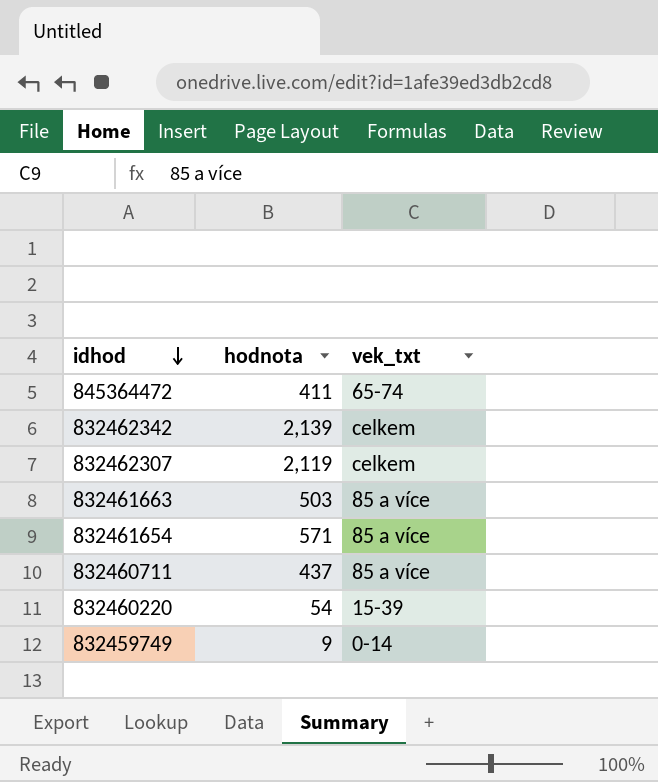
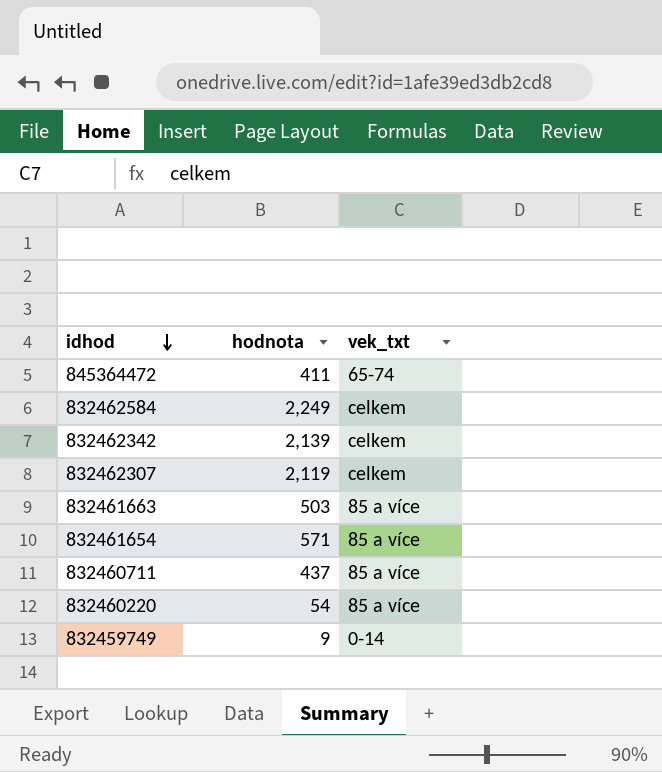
row 832462584: none -> 2,249 | celkem
832460220 | vek_txt: 15-39 -> 85 a více

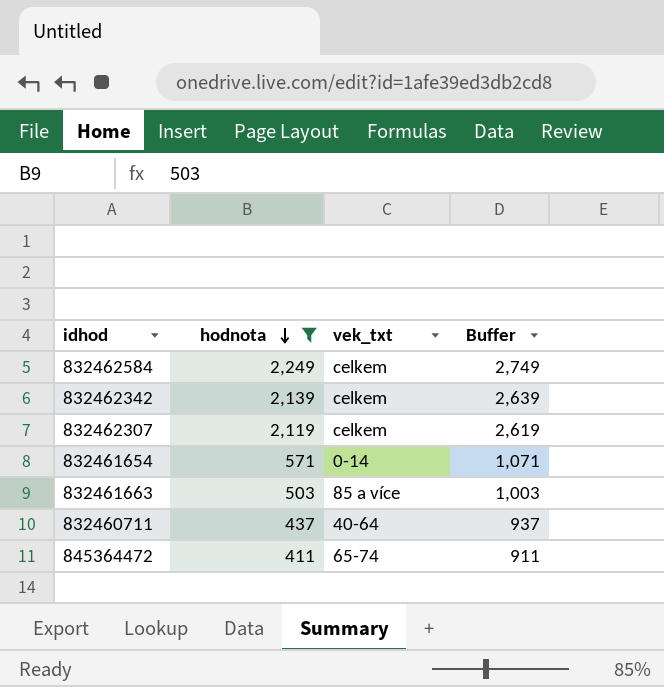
filter: none -> hodnota >= 411
row order: idhod descending -> hodnota descending
column Buffer | formula: none -> [hodnota] + 500
832461654 | vek_txt: 85 a více -> 0-14
832460711 | vek_txt: 85 a více -> 40-64

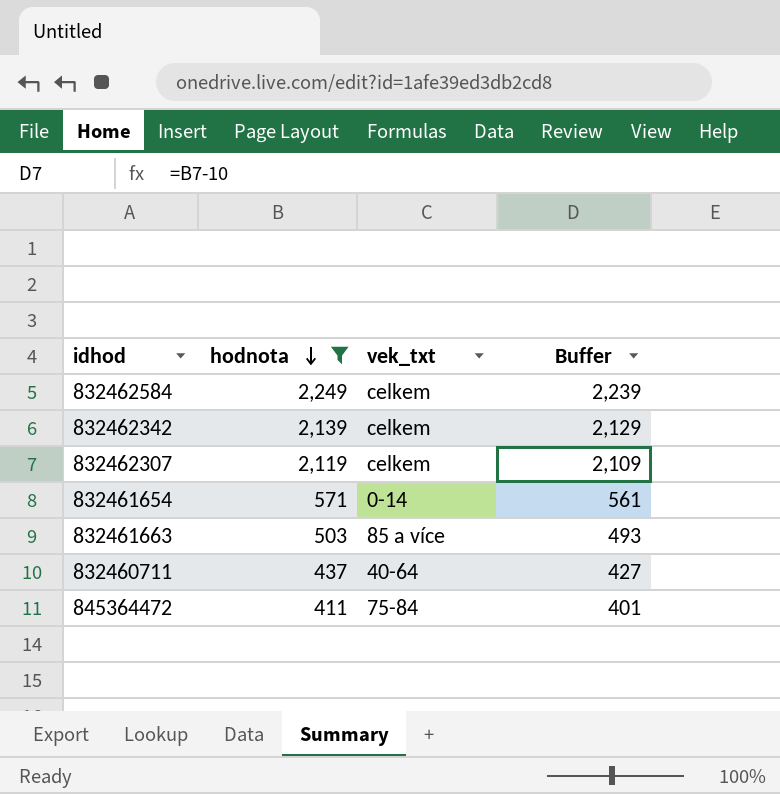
column Buffer | formula: [hodnota] + 500 -> [hodnota] - 10
845364472 | vek_txt: 65-74 -> 75-84

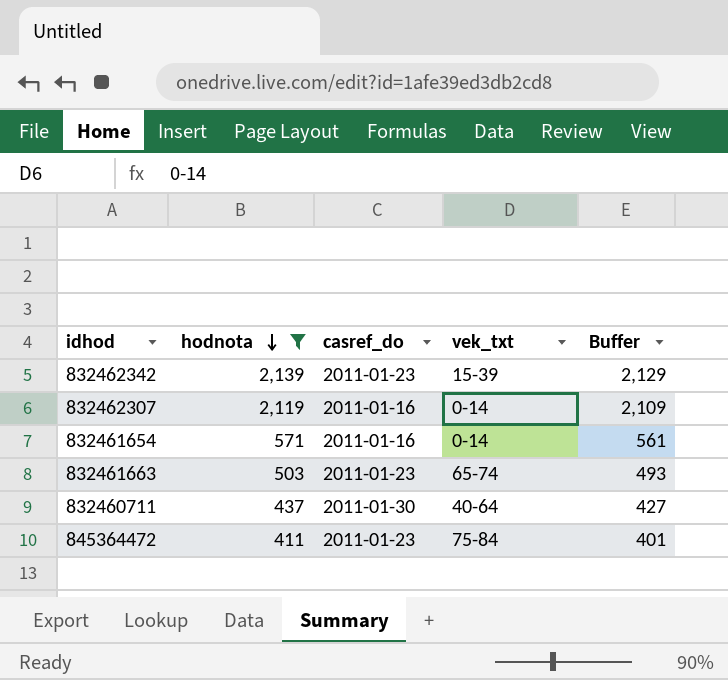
column casref_do | position: none -> 3
row 832462584: 2,249 | celkem | 2,239 -> none
832462342 | vek_txt: celkem -> 15-39
832462307 | vek_txt: celkem -> 0-14
832461663 | vek_txt: 85 a více -> 65-74

